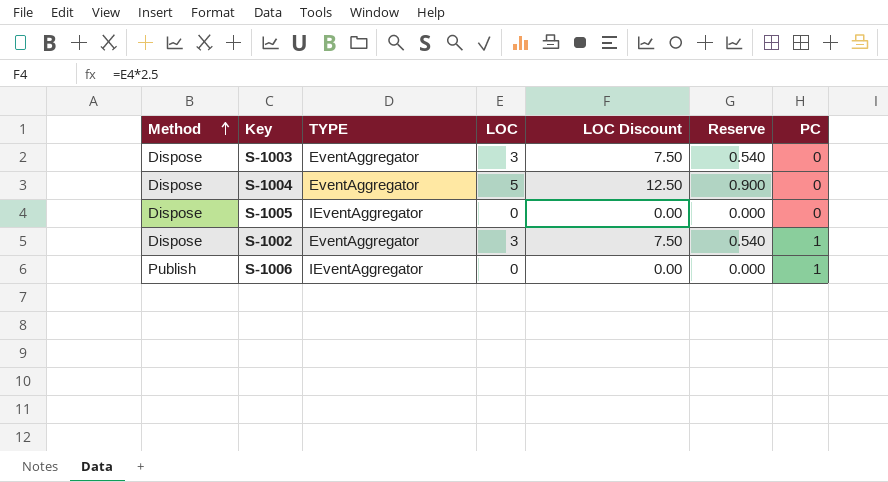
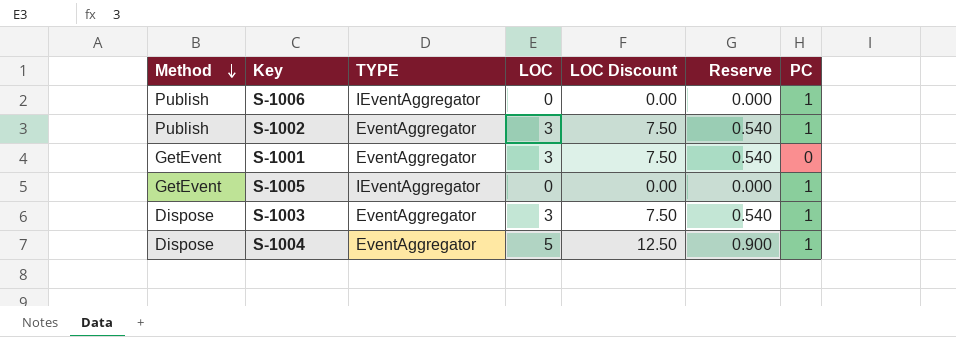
row order: Method ascending -> Method descending
S-1002 | Method: Dispose -> Publish
row S-1001: none -> GetEvent | EventAggregator | 3 | 7.50 | 0.540 | 0
S-1005 | Method: Dispose -> GetEvent
S-1005 | PC: 0 -> 1
S-1003 | PC: 0 -> 1
S-1004 | PC: 0 -> 1

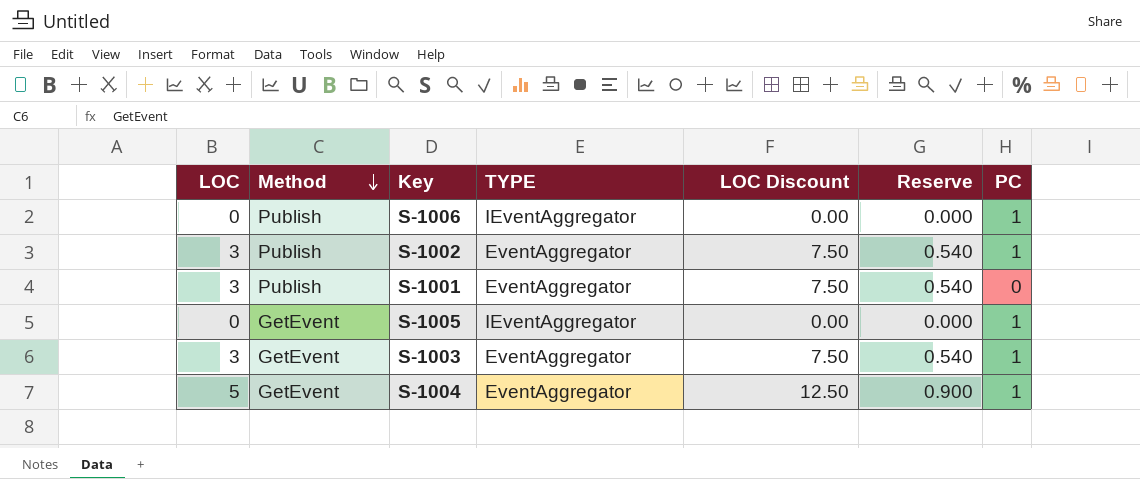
column LOC | position: 4 -> 1
S-1001 | Method: GetEvent -> Publish
S-1003 | Method: Dispose -> GetEvent
S-1004 | Method: Dispose -> GetEvent

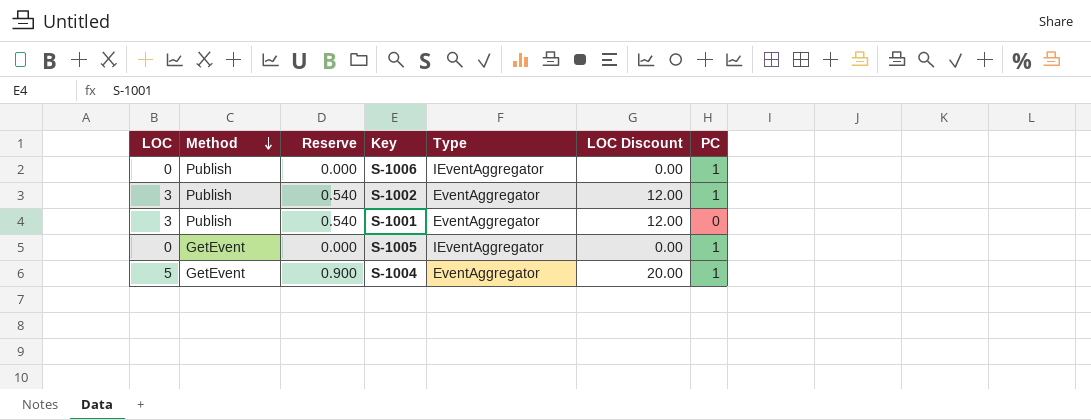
column Reserve | position: 6 -> 3
column name: TYPE -> Type
column LOC Discount | formula: [LOC] * 2.5 -> [LOC] * 4
row S-1003: 3 | GetEvent | EventAggregator | 7.50 | 0.540 | 1 -> none

